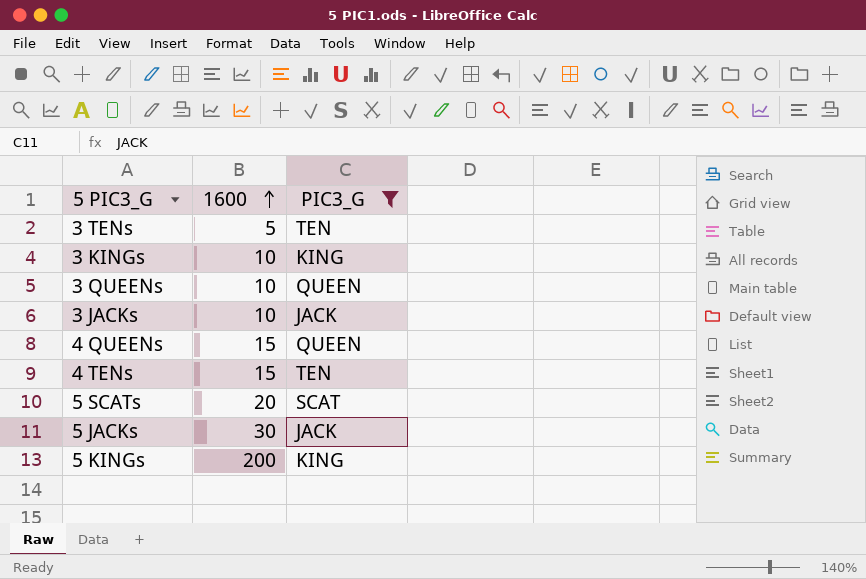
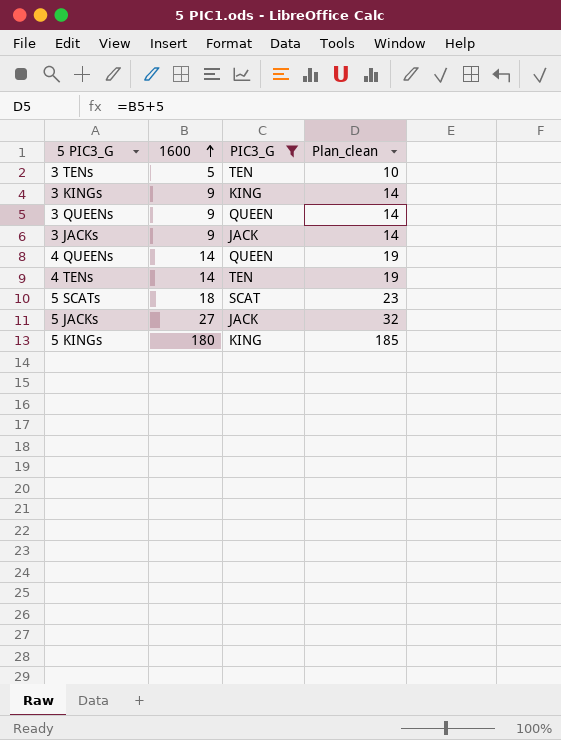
column Plan_clean | formula: none -> [1600] + 5
3 KINGs | 1600: 10 -> 9
3 QUEENs | 1600: 10 -> 9
3 JACKs | 1600: 10 -> 9
4 QUEENs | 1600: 15 -> 14
4 TENs | 1600: 15 -> 14
5 SCATs | 1600: 20 -> 18
5 JACKs | 1600: 30 -> 27
5 KINGs | 1600: 200 -> 180

